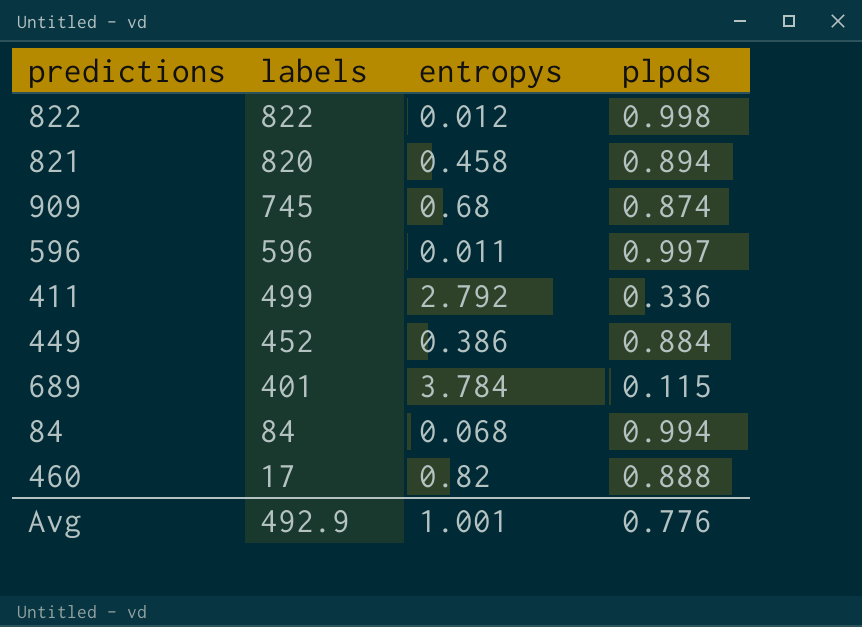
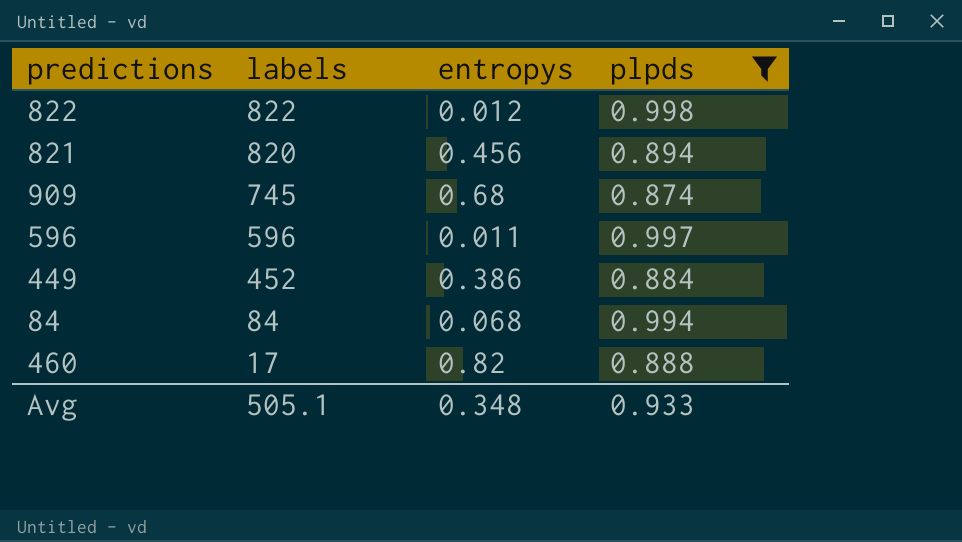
filter: none -> plpds >= 0.874
821 | entropys: 0.458 -> 0.456
Avg | labels: 492.9 -> 505.1
Avg | entropys: 1.001 -> 0.348
Avg | plpds: 0.776 -> 0.933

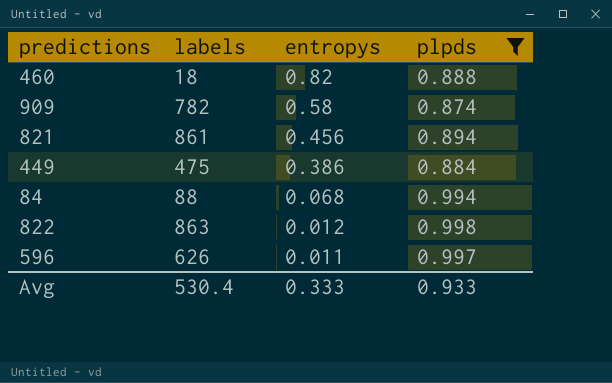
row order: labels descending -> entropys descending
460 | labels: 17 -> 18
909 | labels: 745 -> 782
909 | entropys: 0.68 -> 0.58
821 | labels: 820 -> 861
449 | labels: 452 -> 475
84 | labels: 84 -> 88
822 | labels: 822 -> 863
596 | labels: 596 -> 626
Avg | labels: 505.1 -> 530.4
Avg | entropys: 0.348 -> 0.333

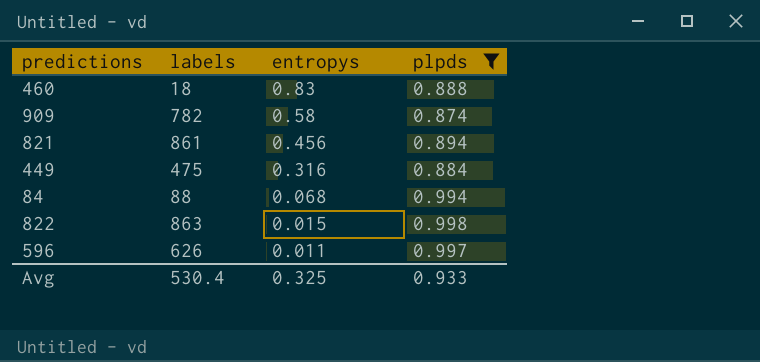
460 | entropys: 0.82 -> 0.83
449 | entropys: 0.386 -> 0.316
822 | entropys: 0.012 -> 0.015
Avg | entropys: 0.333 -> 0.325

